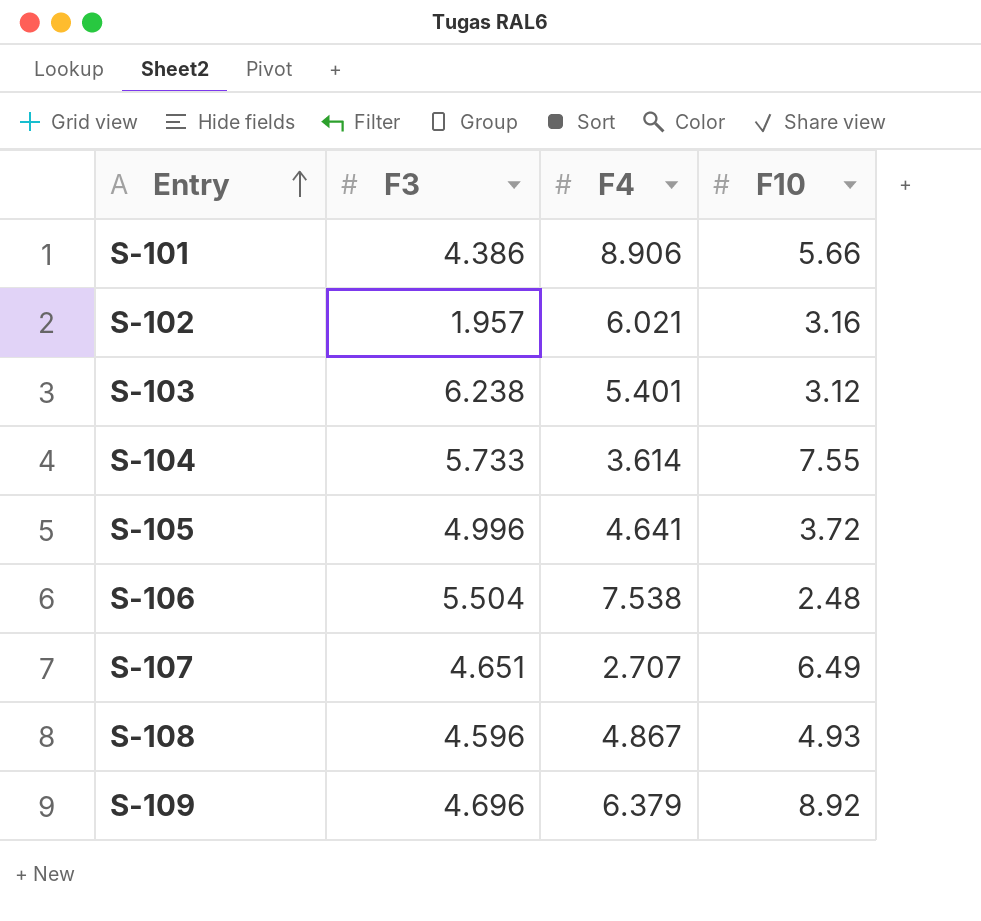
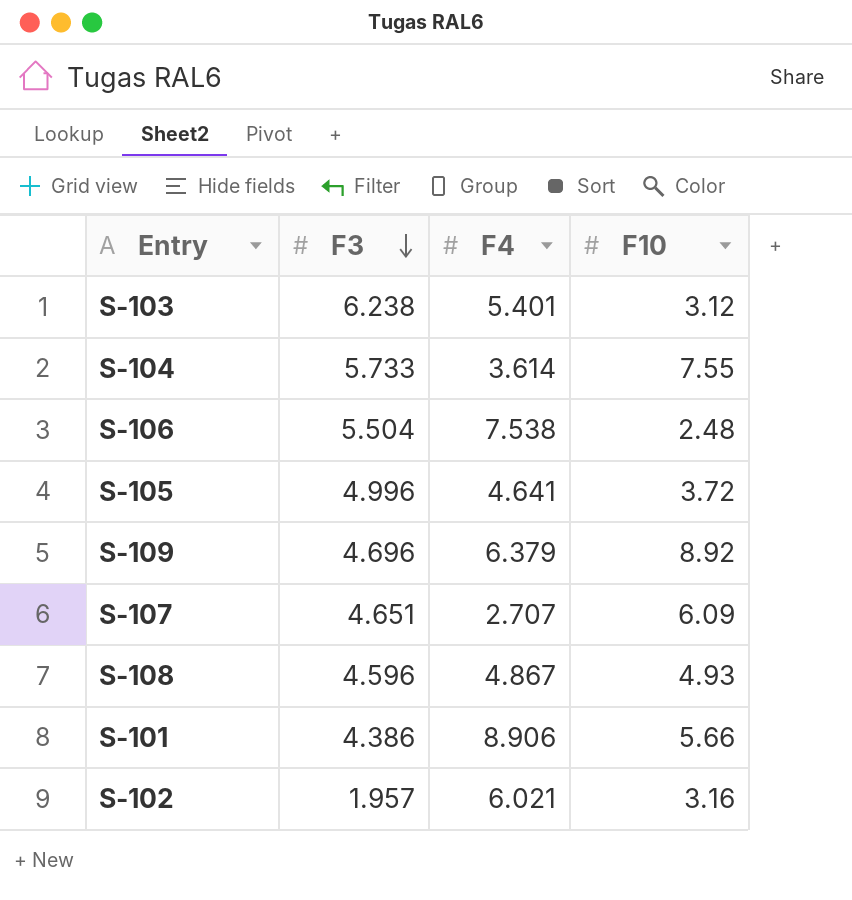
row order: Entry ascending -> F3 descending
S-107 | F10: 6.49 -> 6.09

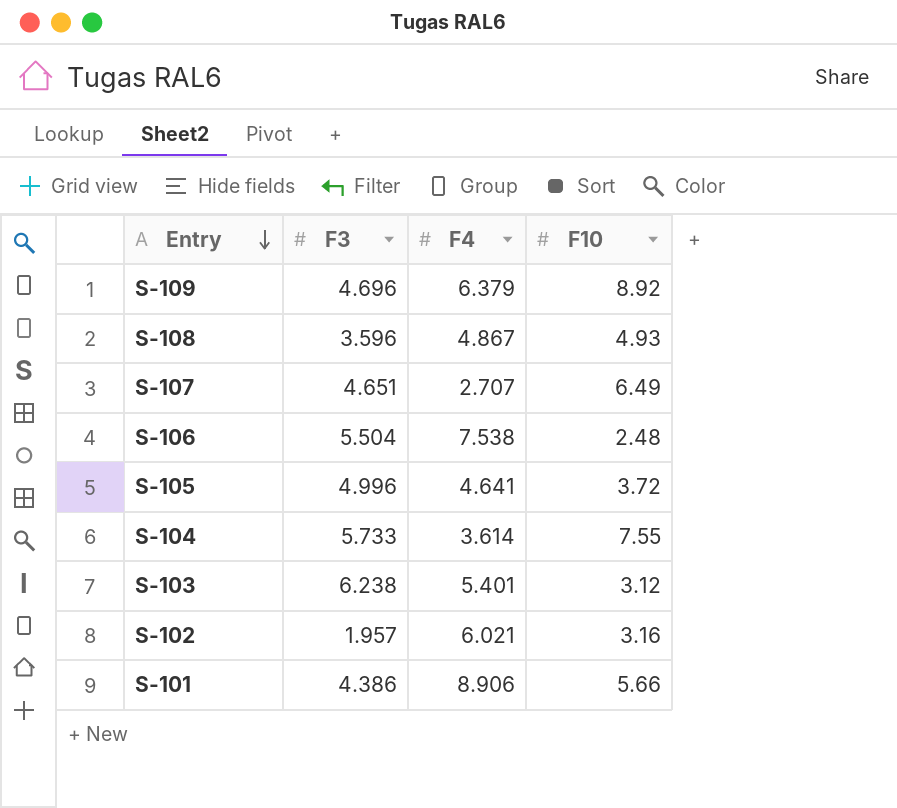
row order: F3 descending -> Entry descending
S-108 | F3: 4.596 -> 3.596
S-107 | F10: 6.09 -> 6.49

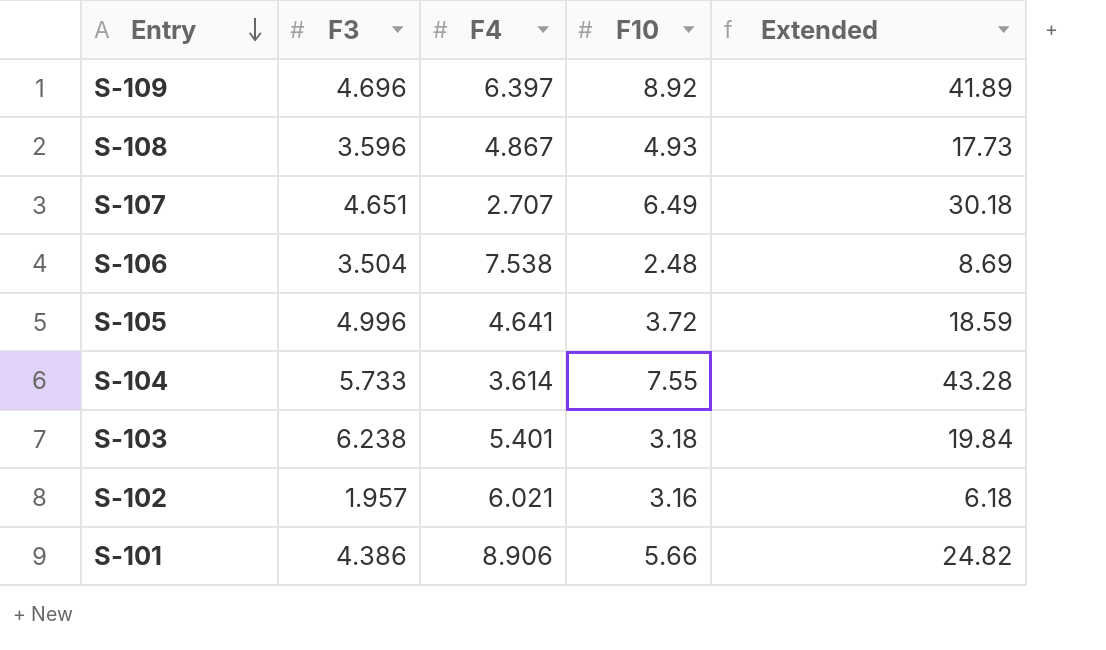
column Extended | formula: none -> [F3] * [F10]
S-109 | F4: 6.379 -> 6.397
S-106 | F3: 5.504 -> 3.504
S-103 | F10: 3.12 -> 3.18

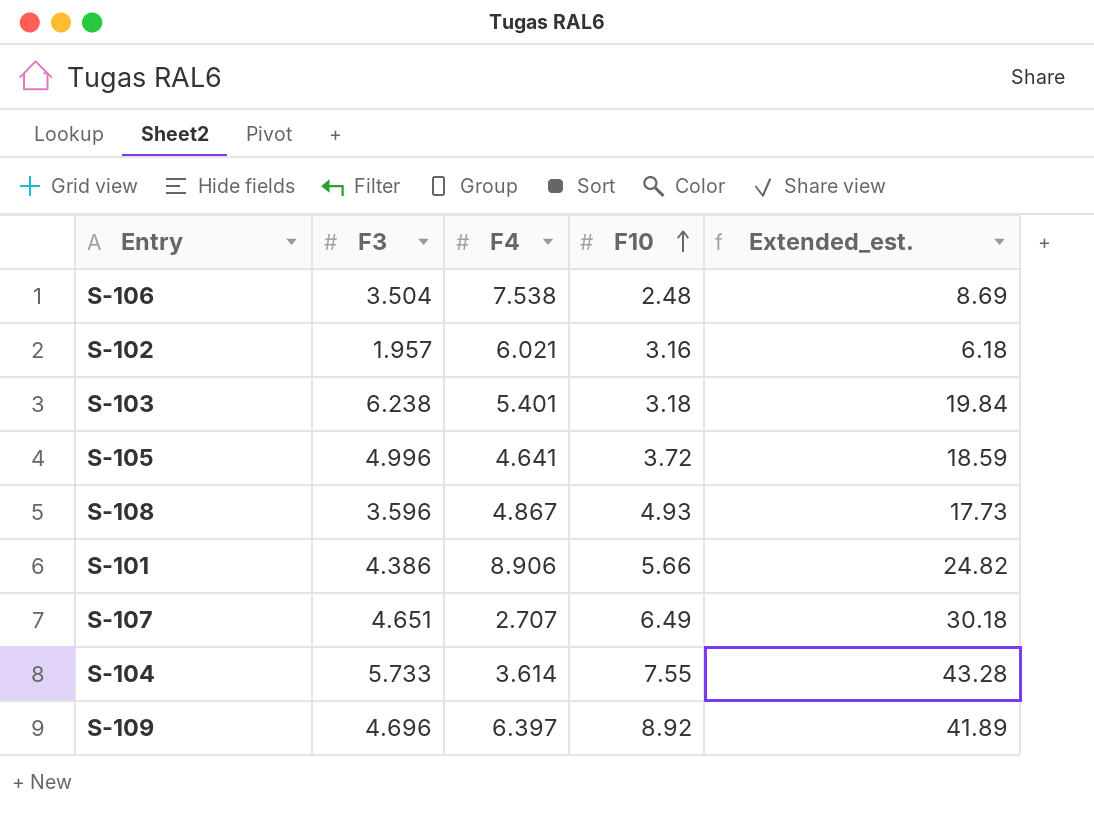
row order: Entry descending -> F10 ascending
column name: Extended -> Extended_est.

